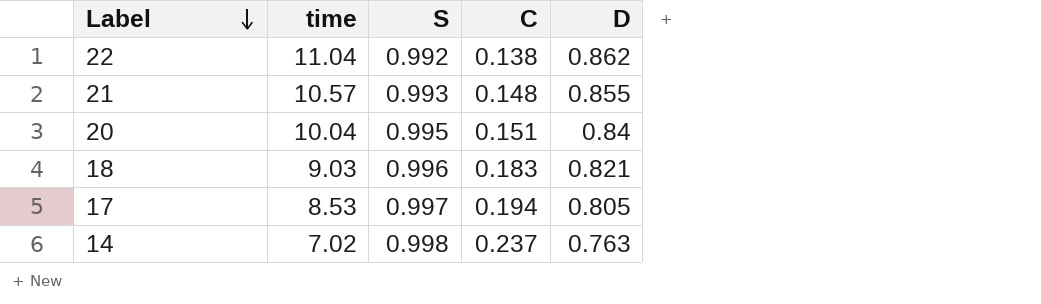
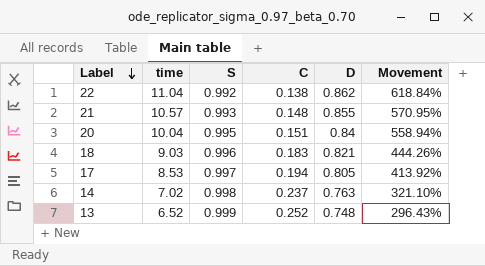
column Movement | formula: none -> ([S] - [C]) / [C]
row 13: none -> 6.52 | 0.999 | 0.252 | 0.748 | 296.43%

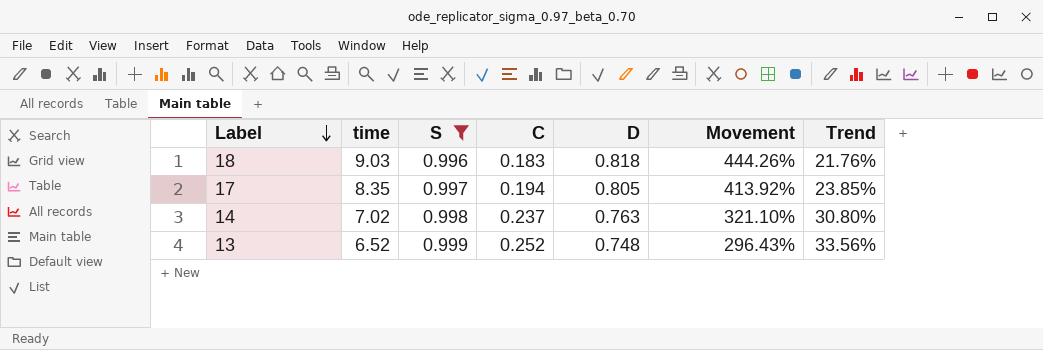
filter: none -> S >= 0.996
column Trend | formula: none -> ([S] - [D]) / [D]
18 | D: 0.821 -> 0.818
17 | time: 8.53 -> 8.35

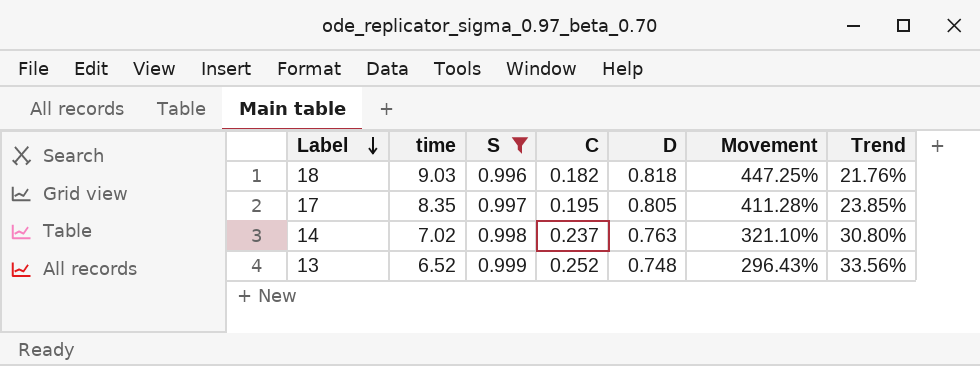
18 | C: 0.183 -> 0.182
18 | Movement: 444.26% -> 447.25%
17 | C: 0.194 -> 0.195
17 | Movement: 413.92% -> 411.28%

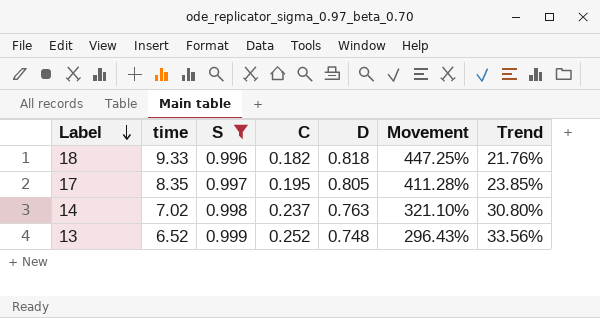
18 | time: 9.03 -> 9.33

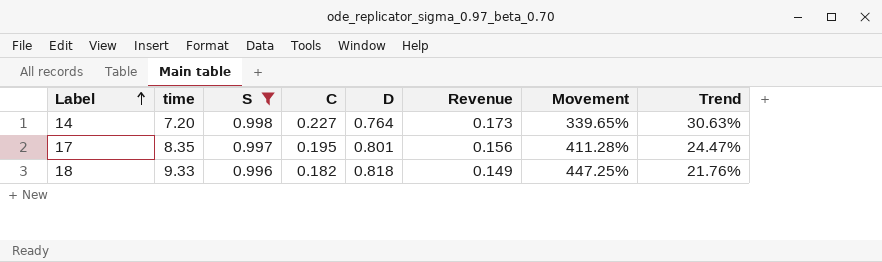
row order: Label descending -> Label ascending
column Revenue | formula: none -> [C] * [D]
row 13: 6.52 | 0.999 | 0.252 | 0.748 | 296.43% | 33.56% -> none
14 | time: 7.02 -> 7.20
14 | C: 0.237 -> 0.227
14 | D: 0.763 -> 0.764
14 | Movement: 321.10% -> 339.65%
14 | Trend: 30.80% -> 30.63%
17 | D: 0.805 -> 0.801
17 | Trend: 23.85% -> 24.47%

